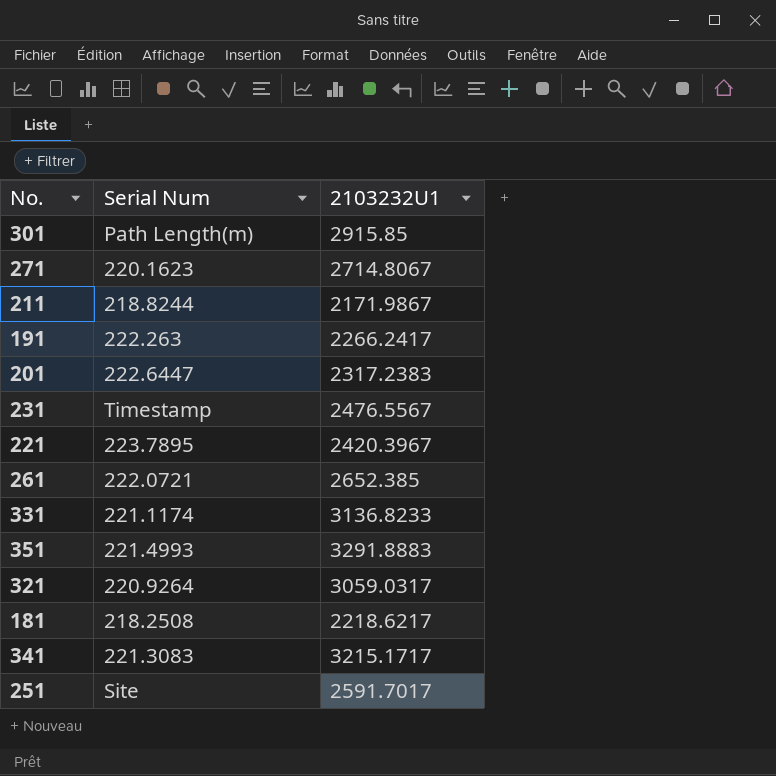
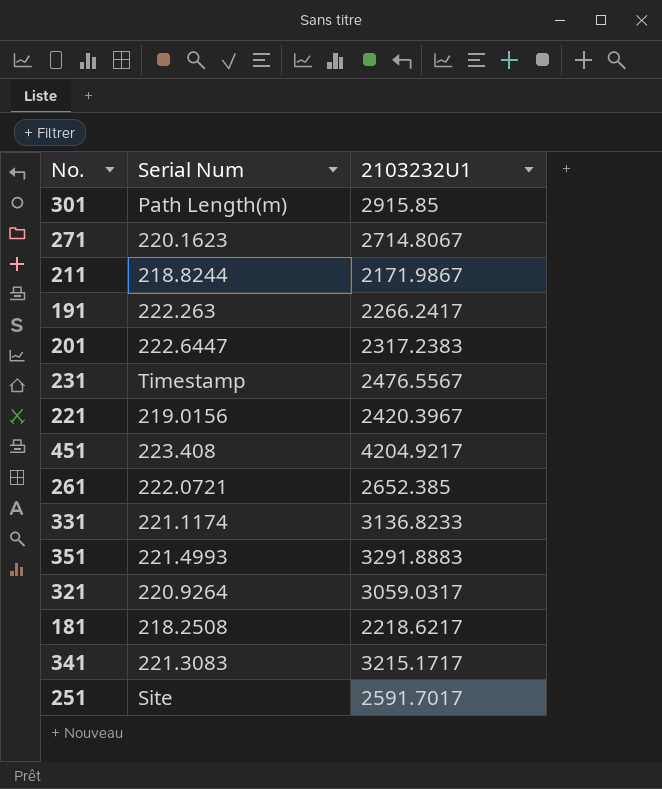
221 | Serial Num: 223.7895 -> 219.0156
row 451: none -> 223.408 | 4204.9217

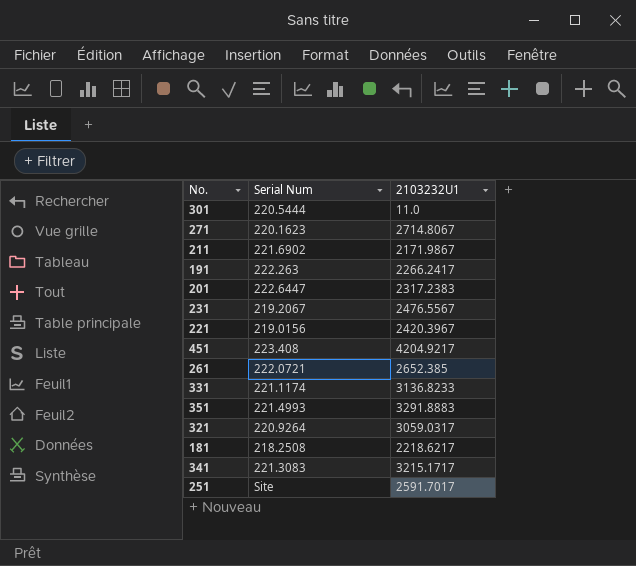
301 | Serial Num: Path Length(m) -> 220.5444
301 | 2103232U1: 2915.85 -> 11.0
211 | Serial Num: 218.8244 -> 221.6902
231 | Serial Num: Timestamp -> 219.2067

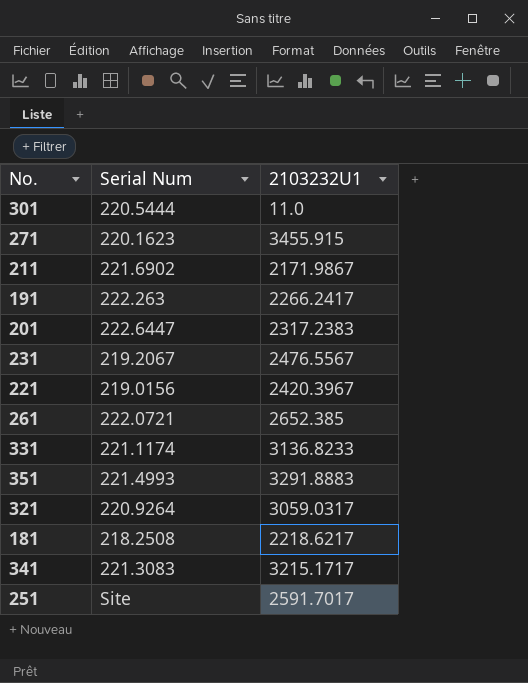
row 451: 223.408 | 4204.9217 -> none
271 | 2103232U1: 2714.8067 -> 3455.915

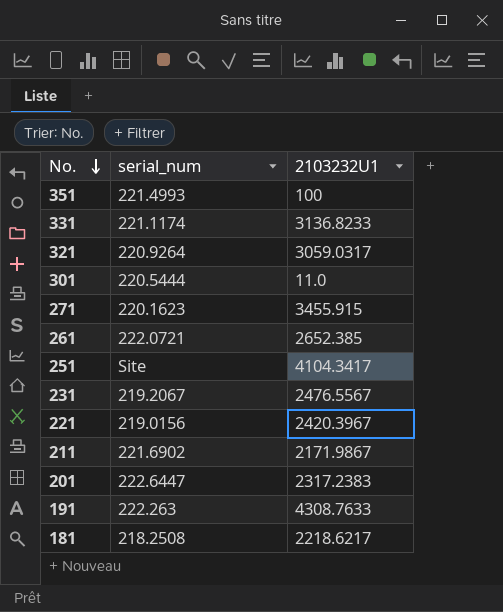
row order: none -> No. descending
column name: Serial Num -> serial_num
row 341: 221.3083 | 3215.1717 -> none
351 | 2103232U1: 3291.8883 -> 100
251 | 2103232U1: 2591.7017 -> 4104.3417
191 | 2103232U1: 2266.2417 -> 4308.7633

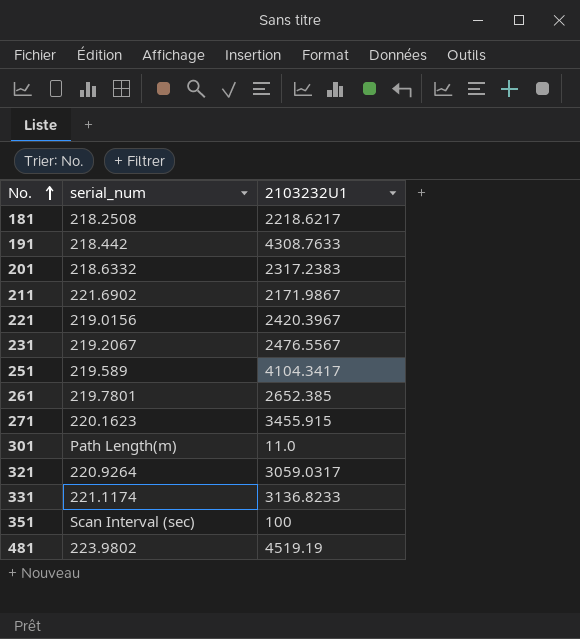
row order: No. descending -> No. ascending
191 | serial_num: 222.263 -> 218.442
201 | serial_num: 222.6447 -> 218.6332
251 | serial_num: Site -> 219.589
261 | serial_num: 222.0721 -> 219.7801
301 | serial_num: 220.5444 -> Path Length(m)
351 | serial_num: 221.4993 -> Scan Interval (sec)
row 481: none -> 223.9802 | 4519.19

